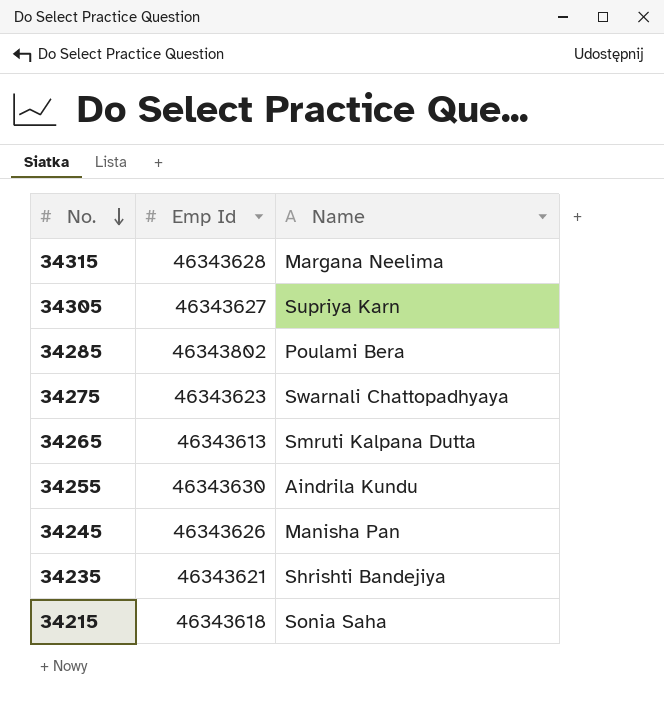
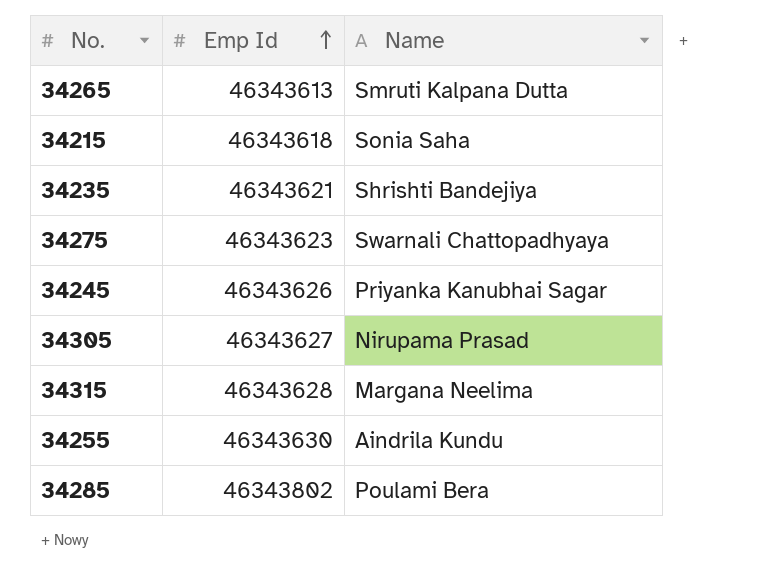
row order: No. descending -> Emp Id ascending
34245 | Name: Manisha Pan -> Priyanka Kanubhai Sagar
34305 | Name: Supriya Karn -> Nirupama Prasad

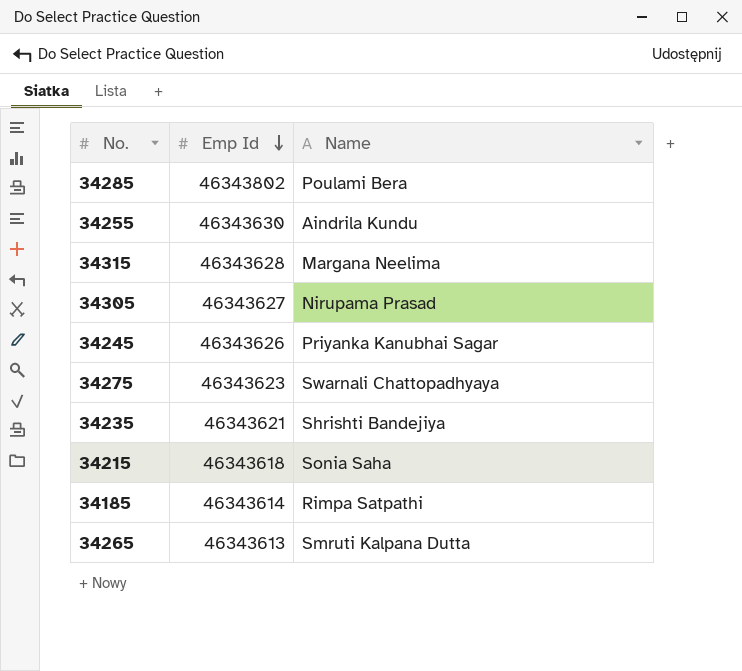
row order: Emp Id ascending -> Emp Id descending
row 34185: none -> 46343614 | Rimpa Satpathi

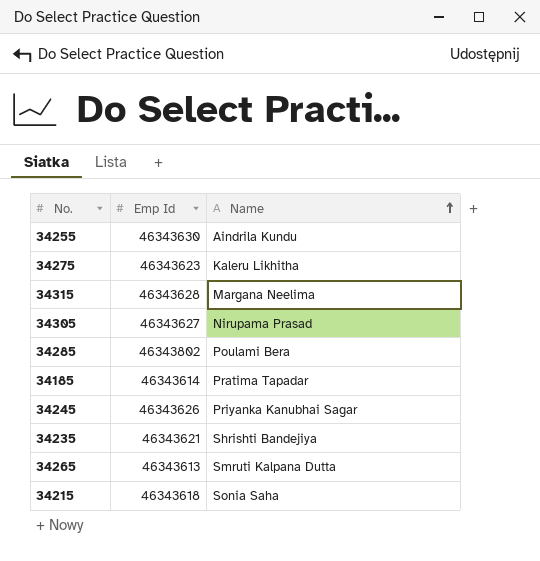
row order: Emp Id descending -> Name ascending
34275 | Name: Swarnali Chattopadhyaya -> Kaleru Likhitha
34185 | Name: Rimpa Satpathi -> Pratima Tapadar

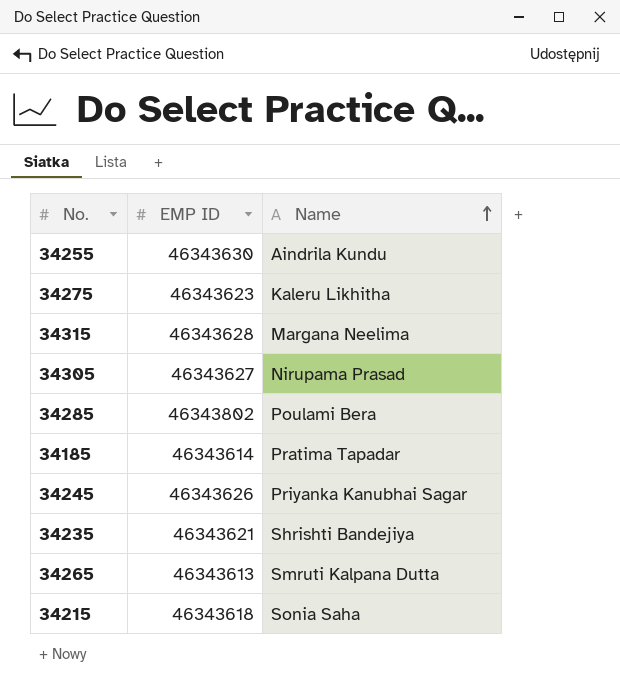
column name: Emp Id -> EMP ID

